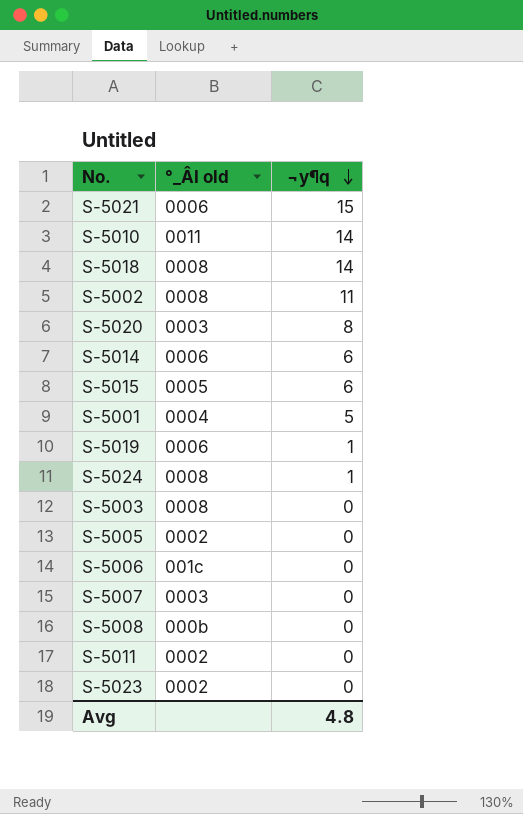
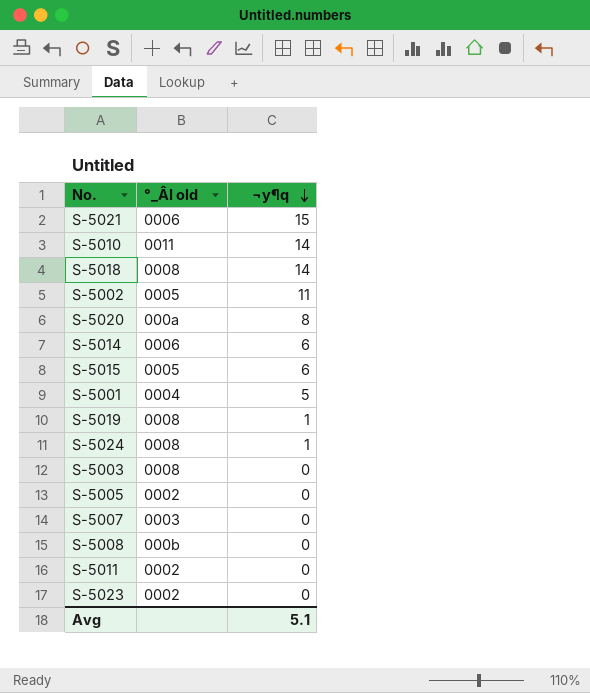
row S-5006: 001c | 0 -> none
S-5002 | °_ÂI old: 0008 -> 0005
S-5020 | °_ÂI old: 0003 -> 000a
S-5019 | °_ÂI old: 0006 -> 0008
Avg | ¬y¶q: 4.8 -> 5.1

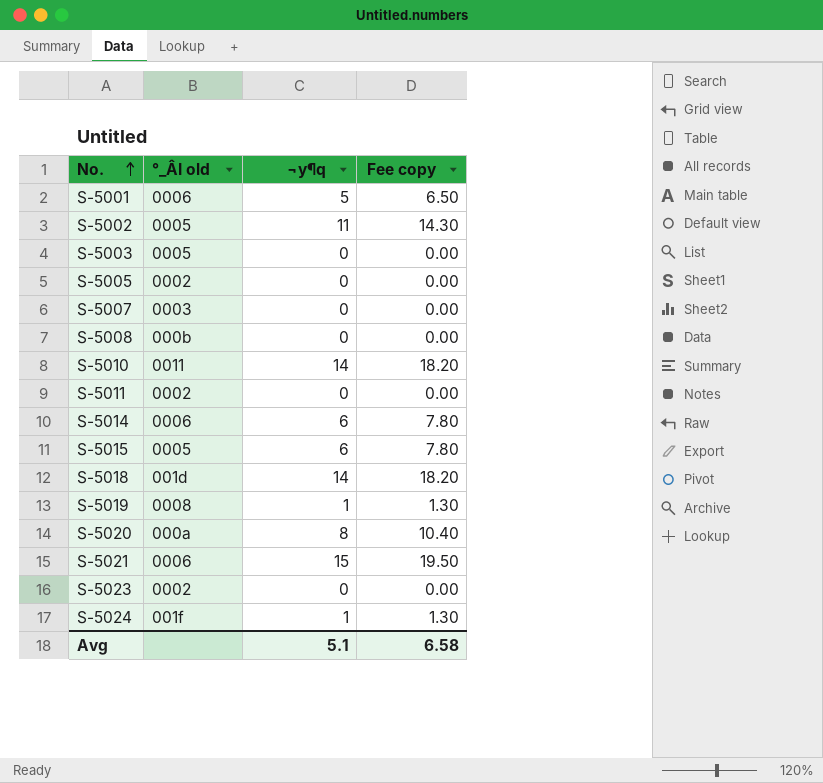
row order: ¬y¶q descending -> No. ascending
column Fee copy | formula: none -> [¬y¶q] * 1.3
S-5001 | °_ÂI old: 0004 -> 0006
S-5003 | °_ÂI old: 0008 -> 0005
S-5018 | °_ÂI old: 0008 -> 001d
S-5024 | °_ÂI old: 0008 -> 001f

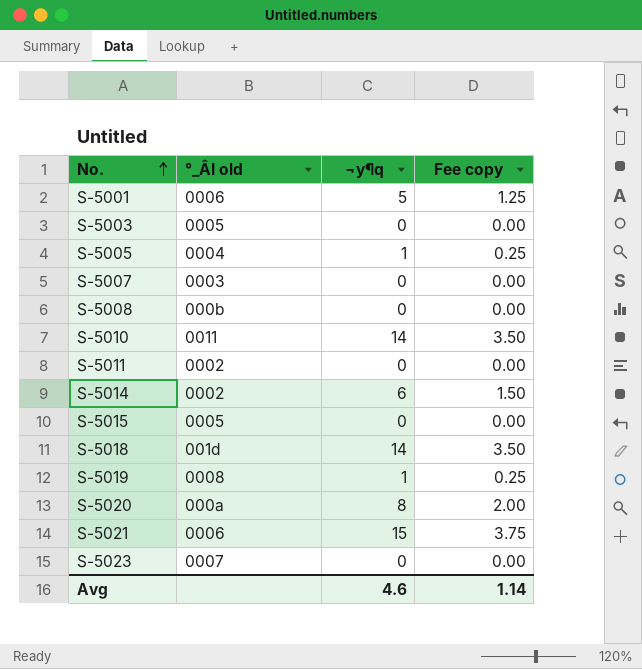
column Fee copy | formula: [¬y¶q] * 1.3 -> [¬y¶q] * 0.25
row S-5002: 0005 | 11 | 14.30 -> none
row S-5024: 001f | 1 | 1.30 -> none
S-5005 | °_ÂI old: 0002 -> 0004
S-5005 | ¬y¶q: 0 -> 1
S-5014 | °_ÂI old: 0006 -> 0002
S-5015 | ¬y¶q: 6 -> 0
S-5023 | °_ÂI old: 0002 -> 0007
Avg | ¬y¶q: 5.1 -> 4.6
Avg | Fee copy: 6.58 -> 1.14

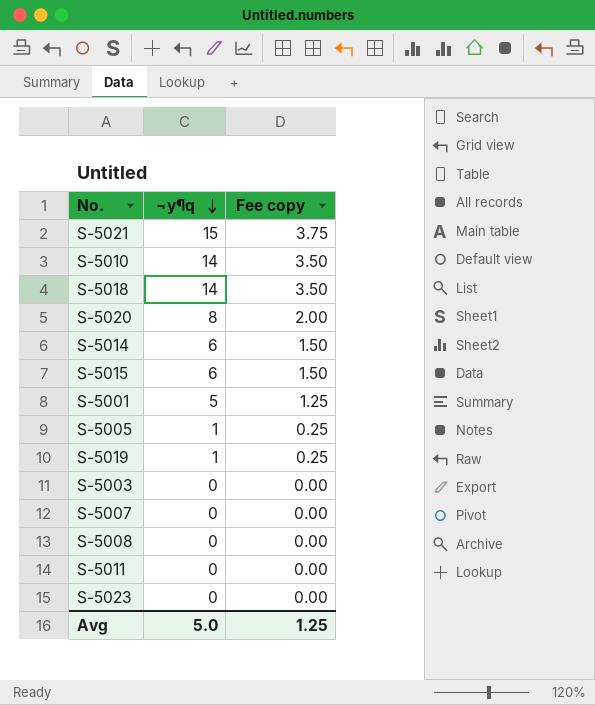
row order: No. ascending -> ¬y¶q descending
column °_ÂI old | position: 2 -> none
S-5015 | ¬y¶q: 0 -> 6
S-5015 | Fee copy: 0.00 -> 1.50
Avg | ¬y¶q: 4.6 -> 5.0
Avg | Fee copy: 1.14 -> 1.25

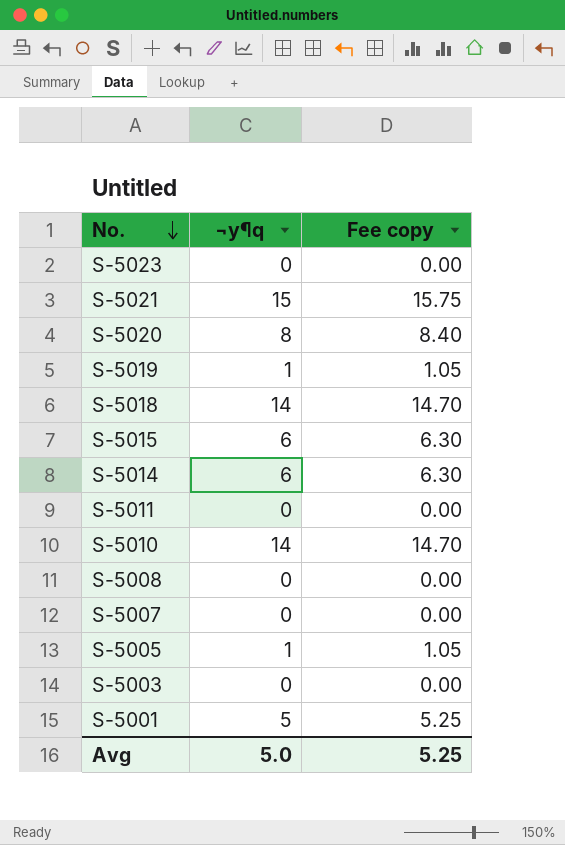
row order: ¬y¶q descending -> No. descending
column Fee copy | formula: [¬y¶q] * 0.25 -> [¬y¶q] * 1.05
Avg | Fee copy: 1.25 -> 5.25

